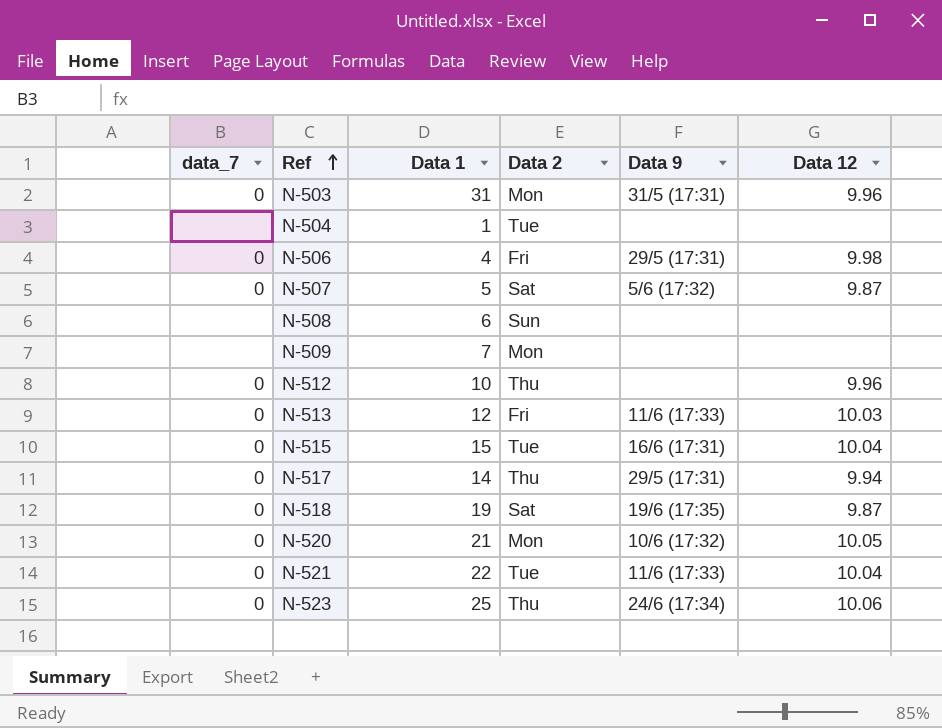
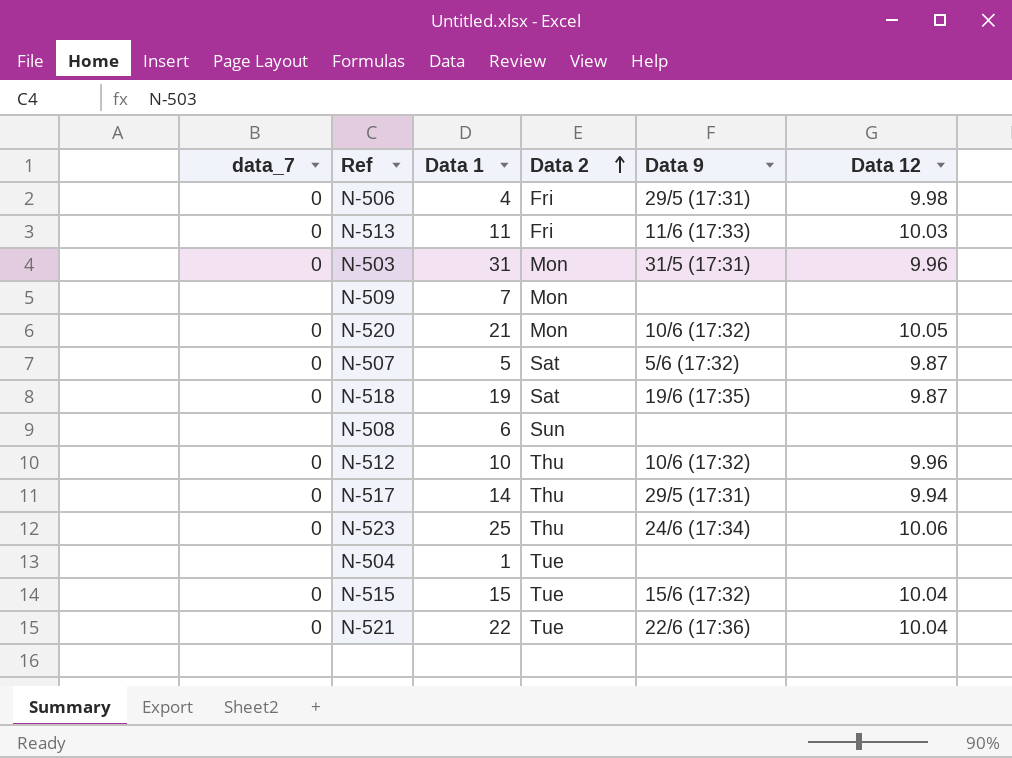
row order: Ref ascending -> Data 2 ascending
N-513 | Data 1: 12 -> 11
N-512 | Data 9: none -> 10/6 (17:32)
N-515 | Data 9: 16/6 (17:31) -> 15/6 (17:32)
N-521 | Data 9: 11/6 (17:33) -> 22/6 (17:36)

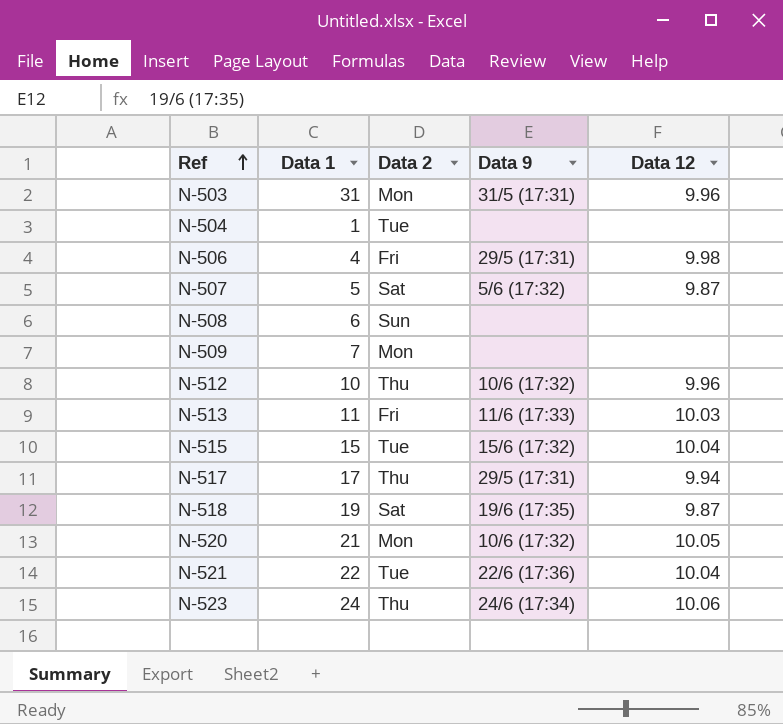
row order: Data 2 ascending -> Ref ascending
column data_7 | position: 1 -> none
N-517 | Data 1: 14 -> 17
N-523 | Data 1: 25 -> 24

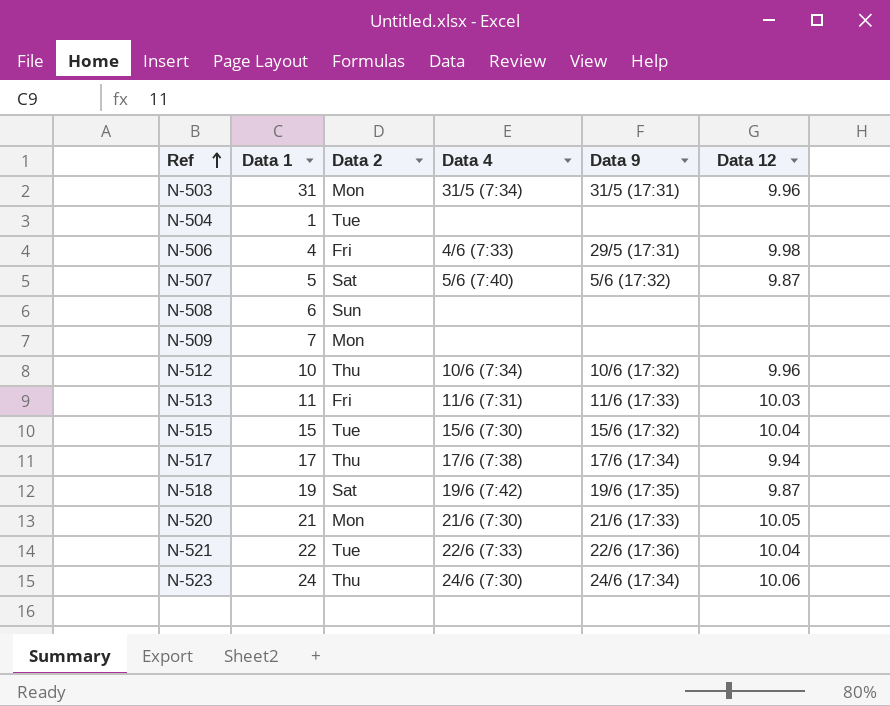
column Data 4 | position: none -> 4
N-517 | Data 9: 29/5 (17:31) -> 17/6 (17:34)
N-520 | Data 9: 10/6 (17:32) -> 21/6 (17:33)

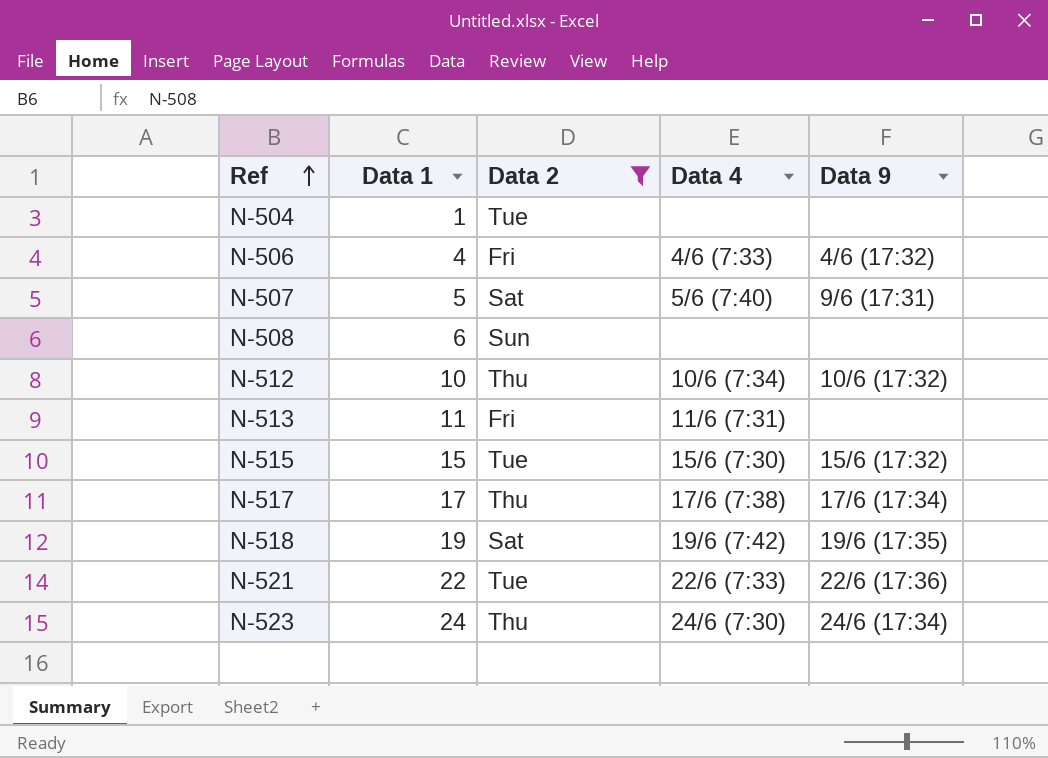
filter: none -> Data 2 != Mon
column Data 12 | position: 6 -> none
N-506 | Data 9: 29/5 (17:31) -> 4/6 (17:32)
N-507 | Data 9: 5/6 (17:32) -> 9/6 (17:31)
N-513 | Data 9: 11/6 (17:33) -> none

